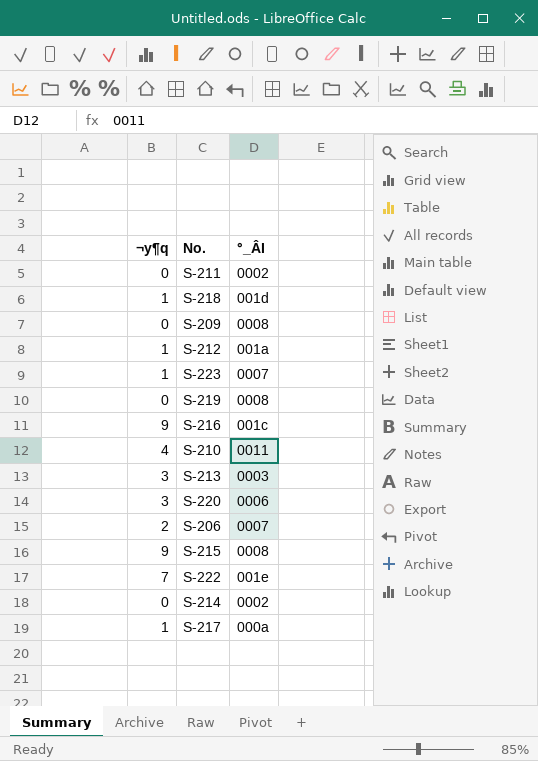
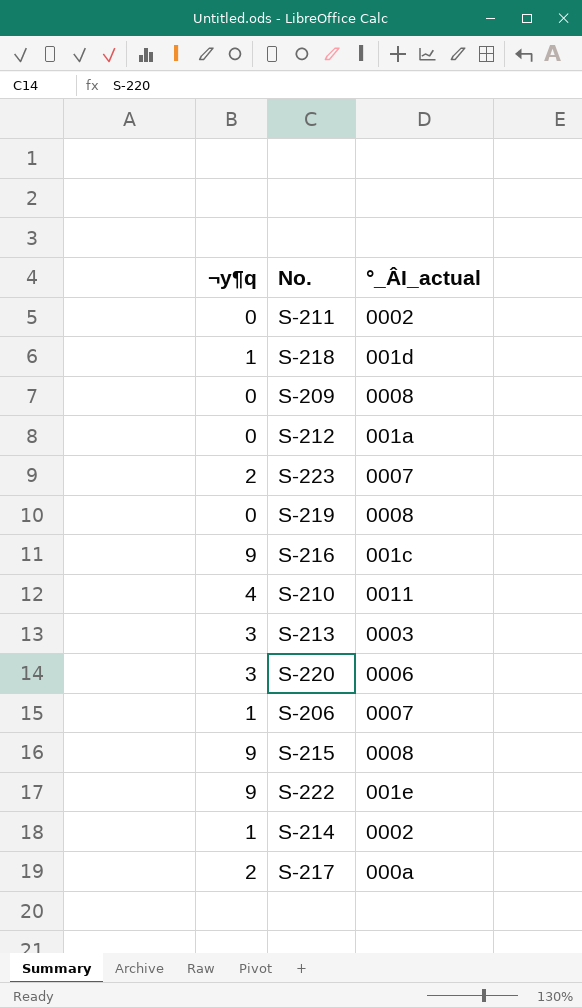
column name: °_ÂI -> °_ÂI_actual
S-212 | ¬y¶q: 1 -> 0
S-223 | ¬y¶q: 1 -> 2
S-206 | ¬y¶q: 2 -> 1
S-222 | ¬y¶q: 7 -> 9
S-214 | ¬y¶q: 0 -> 1
S-217 | ¬y¶q: 1 -> 2

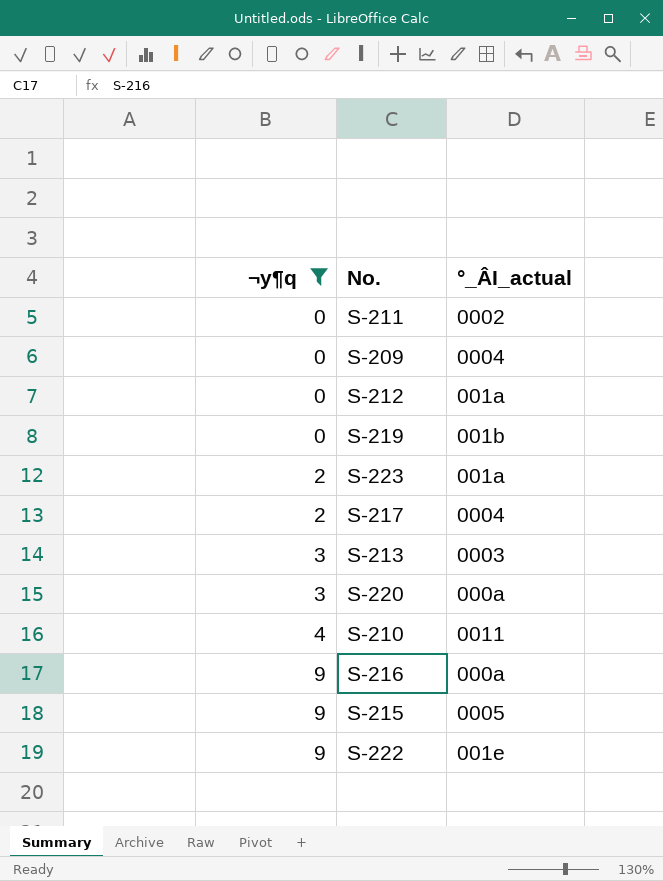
filter: none -> ¬y¶q != 1
row order: none -> ¬y¶q ascending
S-209 | °_ÂI_actual: 0008 -> 0004
S-219 | °_ÂI_actual: 0008 -> 001b
S-223 | °_ÂI_actual: 0007 -> 001a
S-217 | °_ÂI_actual: 000a -> 0004
S-220 | °_ÂI_actual: 0006 -> 000a
S-216 | °_ÂI_actual: 001c -> 000a
S-215 | °_ÂI_actual: 0008 -> 0005

